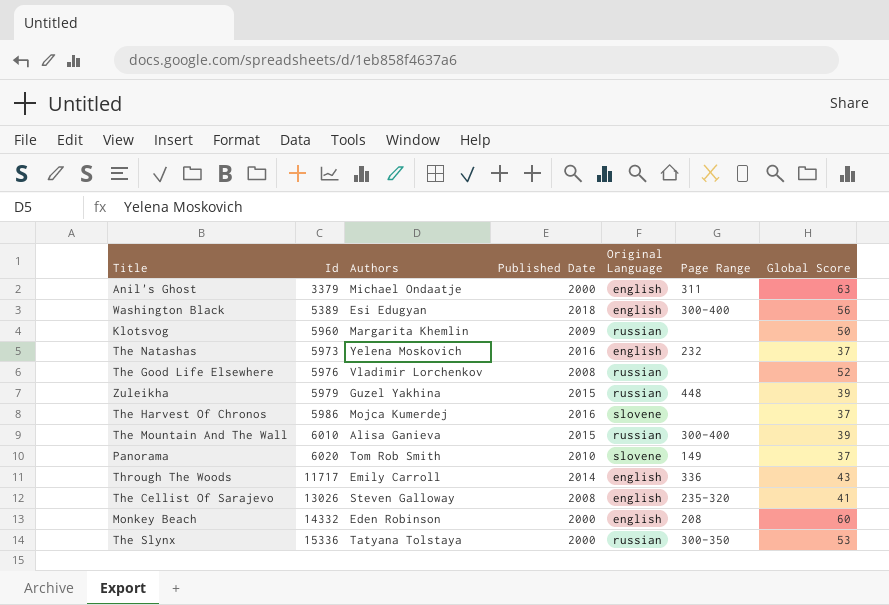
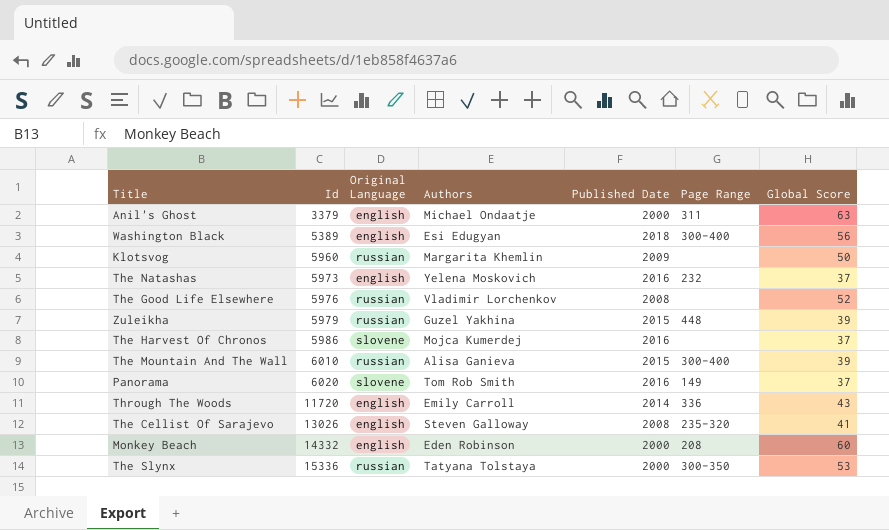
column Original Language | position: 5 -> 3
Panorama | Published Date: 2010 -> 2016
Through The Woods | Id: 11717 -> 11720

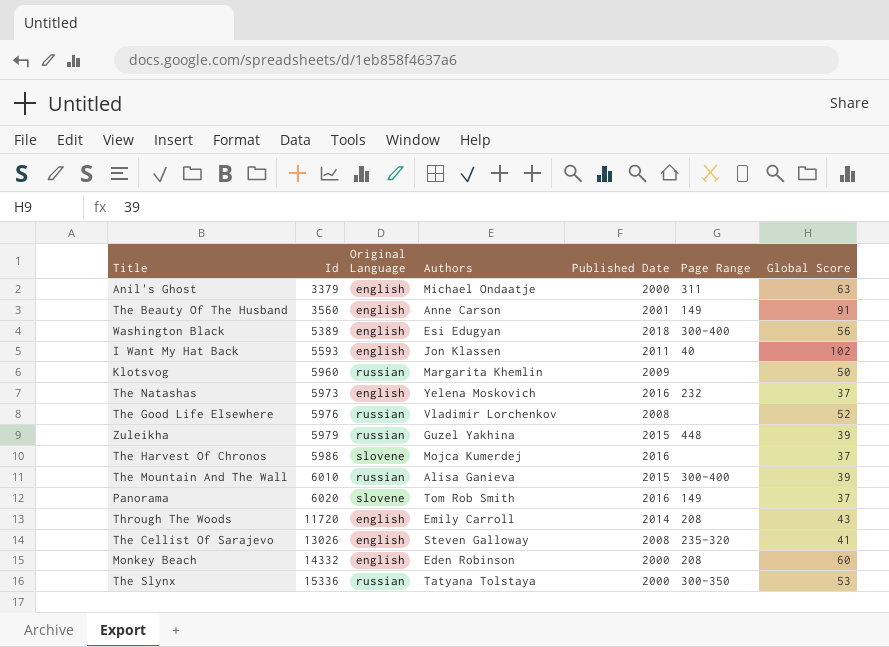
row The Beauty Of The Husband: none -> 3560 | english | Anne Carson | 2001 | 149 | 91
row I Want My Hat Back: none -> 5593 | english | Jon Klassen | 2011 | 40 | 102
Through The Woods | Page Range: 336 -> 208

